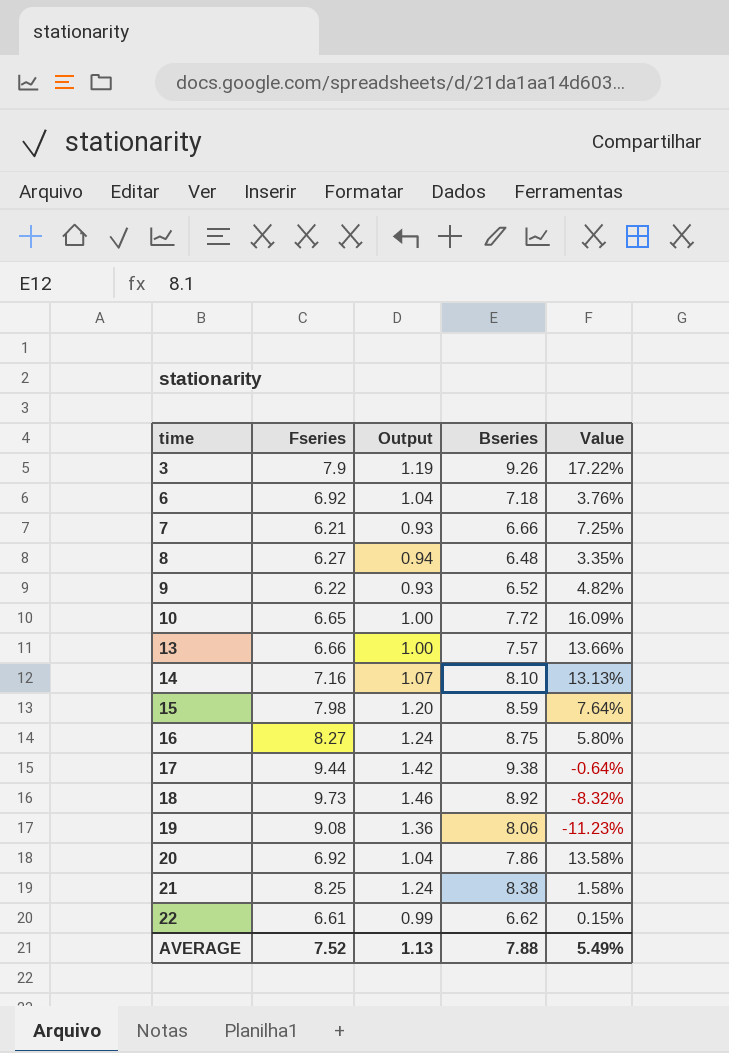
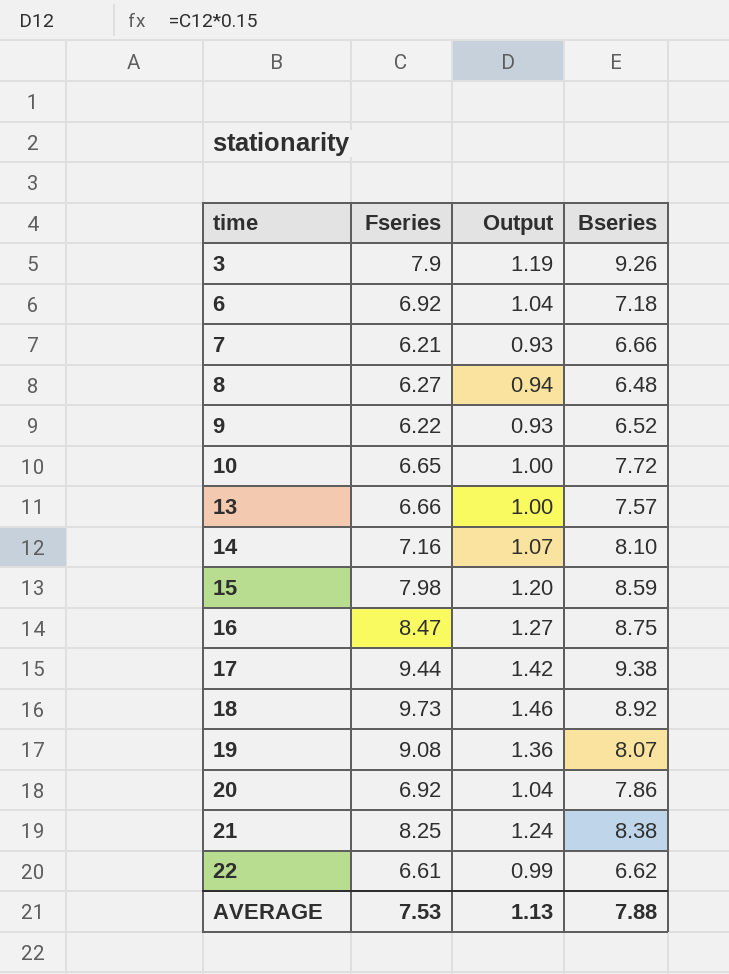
column Value | formula: ([Bseries] - [Fseries]) / [Fseries] -> none
16 | Fseries: 8.27 -> 8.47
16 | Output: 1.24 -> 1.27
19 | Bseries: 8.06 -> 8.07
AVERAGE | Fseries: 7.52 -> 7.53

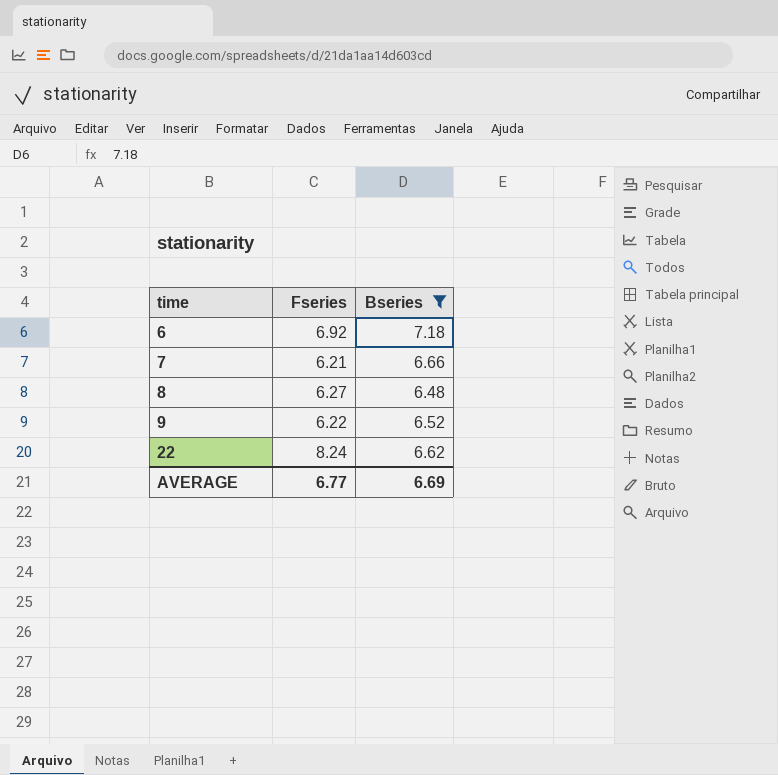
filter: none -> Bseries <= 7.18
column Output | formula: [Fseries] * 0.15 -> none
22 | Fseries: 6.61 -> 8.24
AVERAGE | Fseries: 7.53 -> 6.77
AVERAGE | Bseries: 7.88 -> 6.69

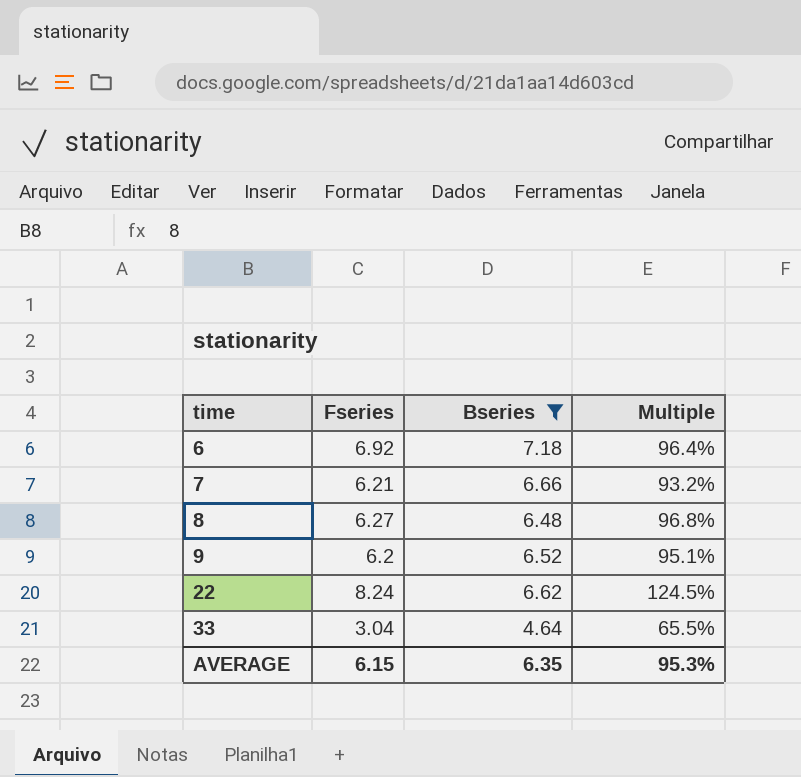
column Multiple | formula: none -> [Fseries] / [Bseries]
9 | Fseries: 6.22 -> 6.2
row 33: none -> 3.04 | 4.64 | 65.5%
AVERAGE | Fseries: 6.77 -> 6.15
AVERAGE | Bseries: 6.69 -> 6.35

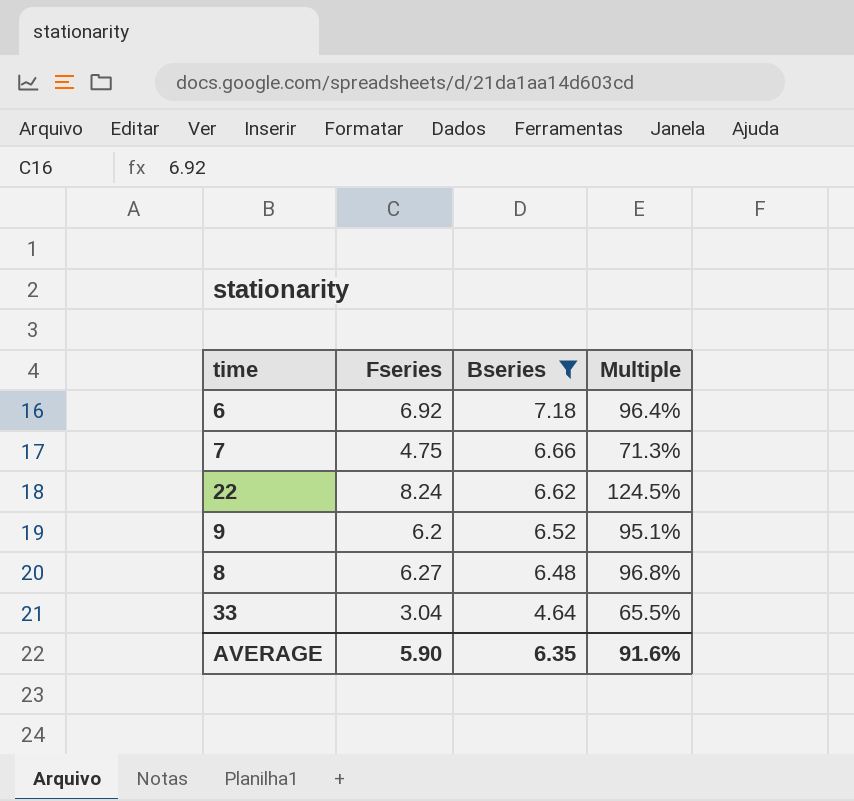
row order: time ascending -> Bseries descending
7 | Fseries: 6.21 -> 4.75
7 | Multiple: 93.2% -> 71.3%
AVERAGE | Fseries: 6.15 -> 5.90
AVERAGE | Multiple: 95.3% -> 91.6%

